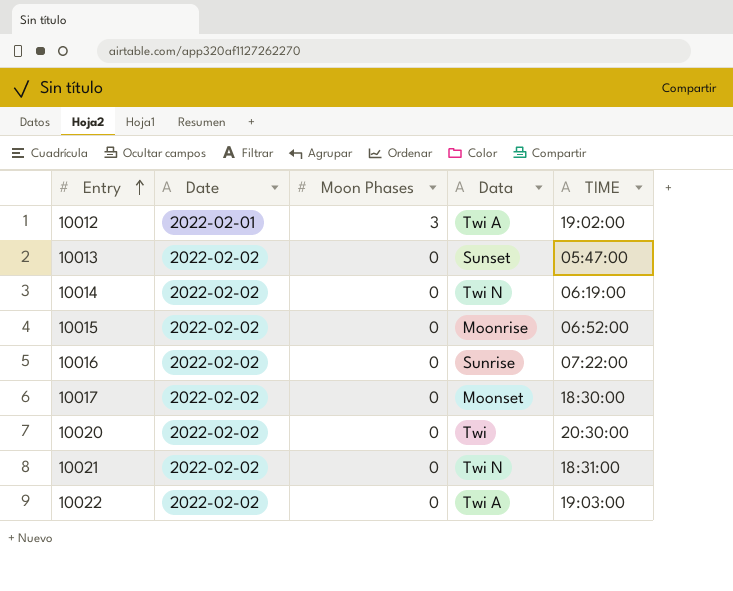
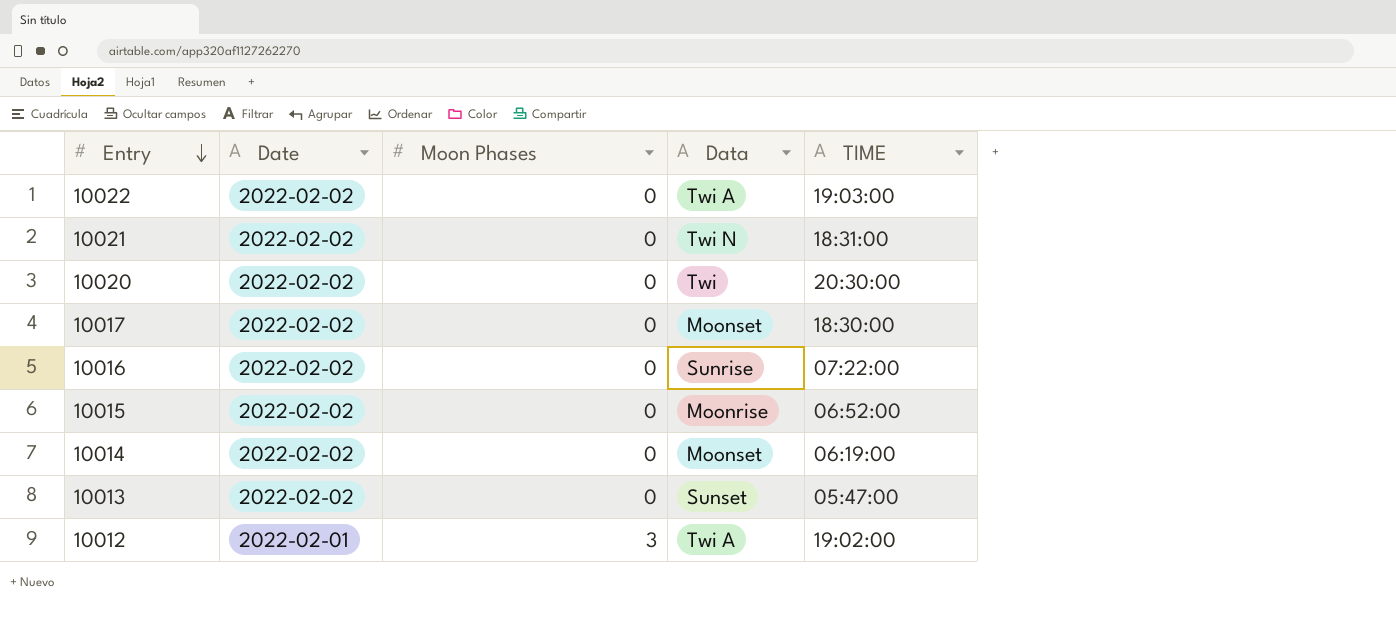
row order: Entry ascending -> Entry descending
10014 | Data: Twi N -> Moonset

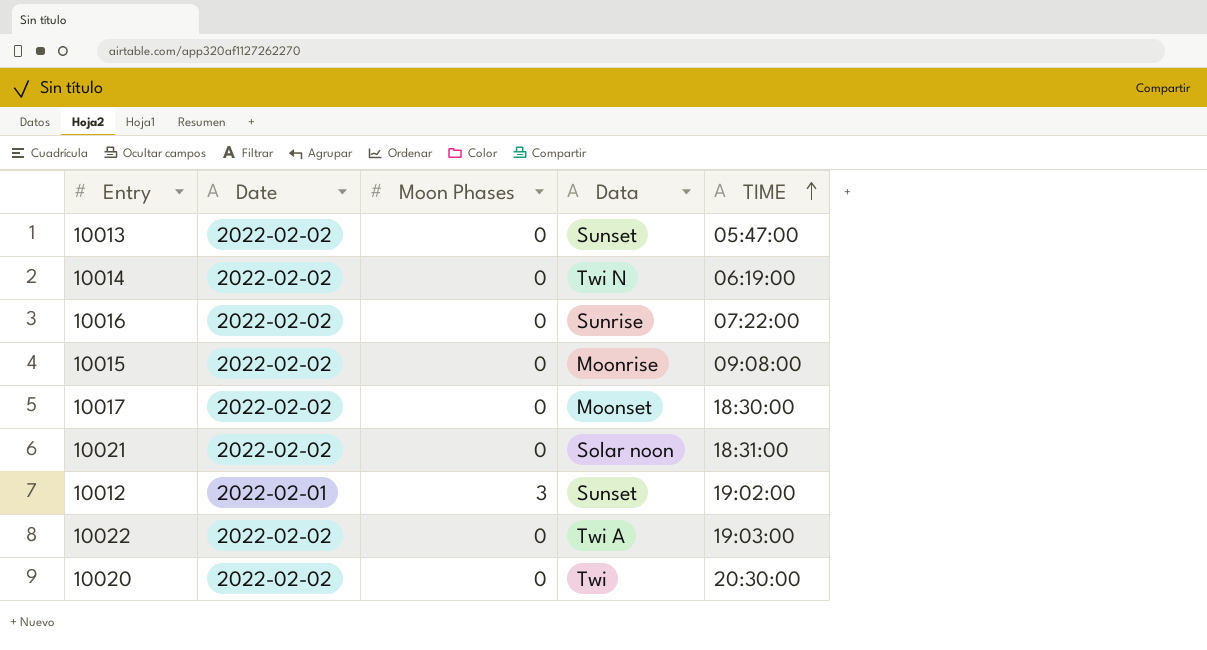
row order: Entry descending -> TIME ascending
10014 | Data: Moonset -> Twi N
10015 | TIME: 06:52:00 -> 09:08:00
10021 | Data: Twi N -> Solar noon
10012 | Data: Twi A -> Sunset

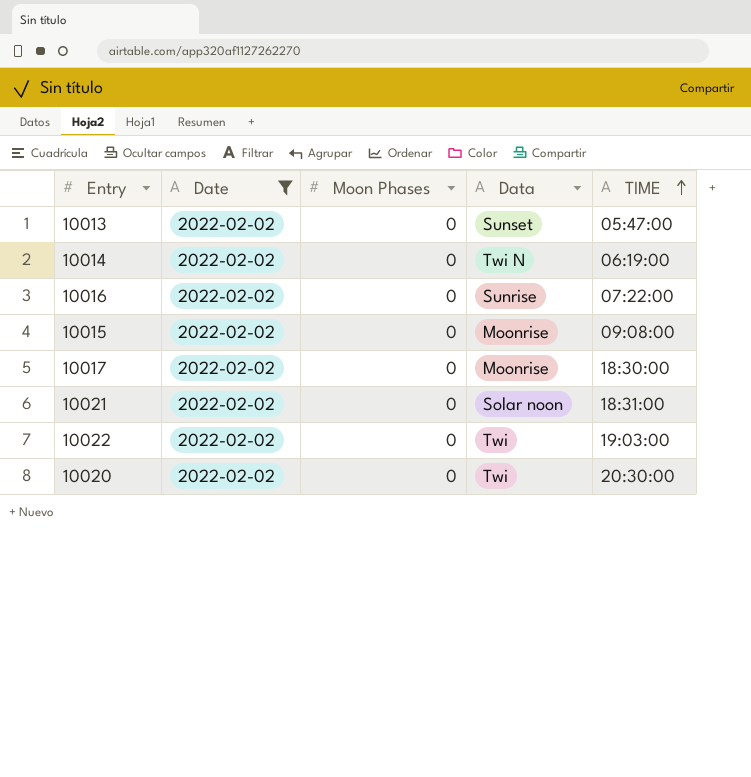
filter: none -> Date = 2022-02-02
10017 | Data: Moonset -> Moonrise
10022 | Data: Twi A -> Twi

